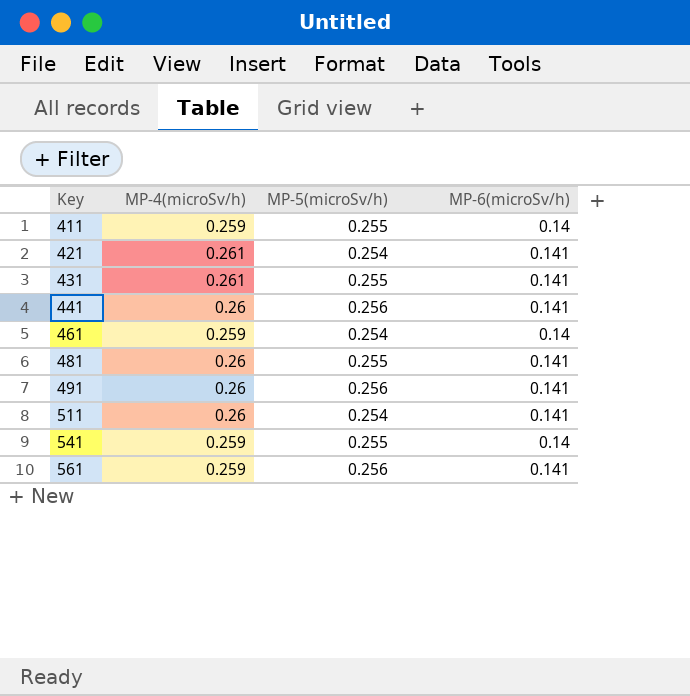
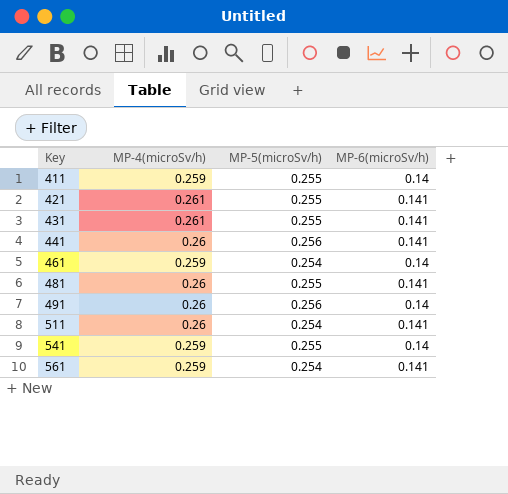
421 | MP-5(microSv/h): 0.254 -> 0.255
491 | MP-6(microSv/h): 0.141 -> 0.14
561 | MP-5(microSv/h): 0.256 -> 0.254

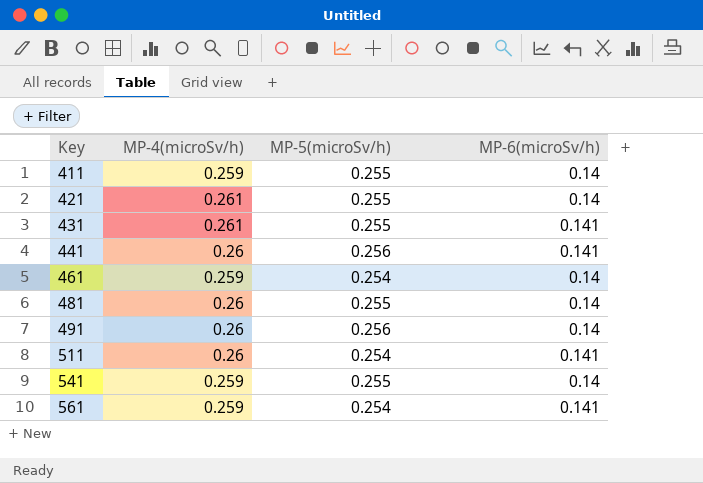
421 | MP-6(microSv/h): 0.141 -> 0.14
481 | MP-6(microSv/h): 0.141 -> 0.14

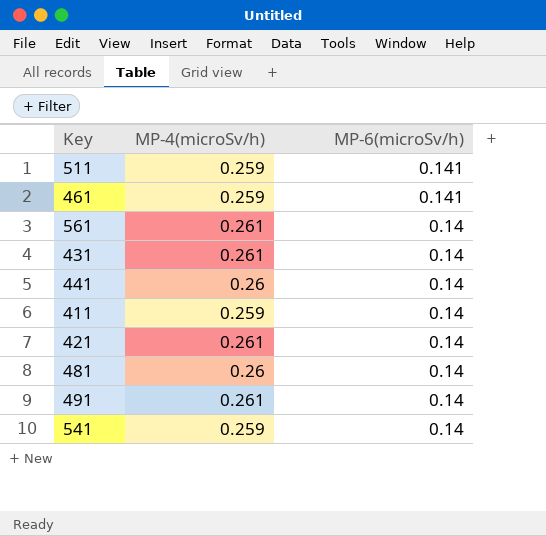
row order: Key ascending -> MP-6(microSv/h) descending
column MP-5(microSv/h) | position: 3 -> none
511 | MP-4(microSv/h): 0.26 -> 0.259
461 | MP-6(microSv/h): 0.14 -> 0.141
561 | MP-4(microSv/h): 0.259 -> 0.261
561 | MP-6(microSv/h): 0.141 -> 0.14
431 | MP-6(microSv/h): 0.141 -> 0.14
441 | MP-6(microSv/h): 0.141 -> 0.14
491 | MP-4(microSv/h): 0.26 -> 0.261

